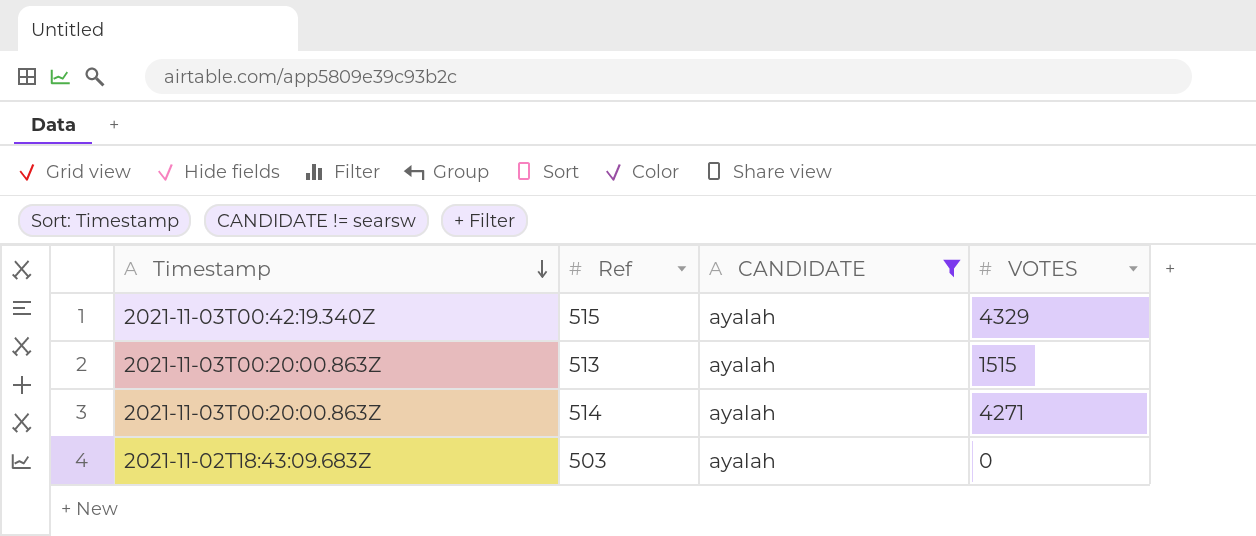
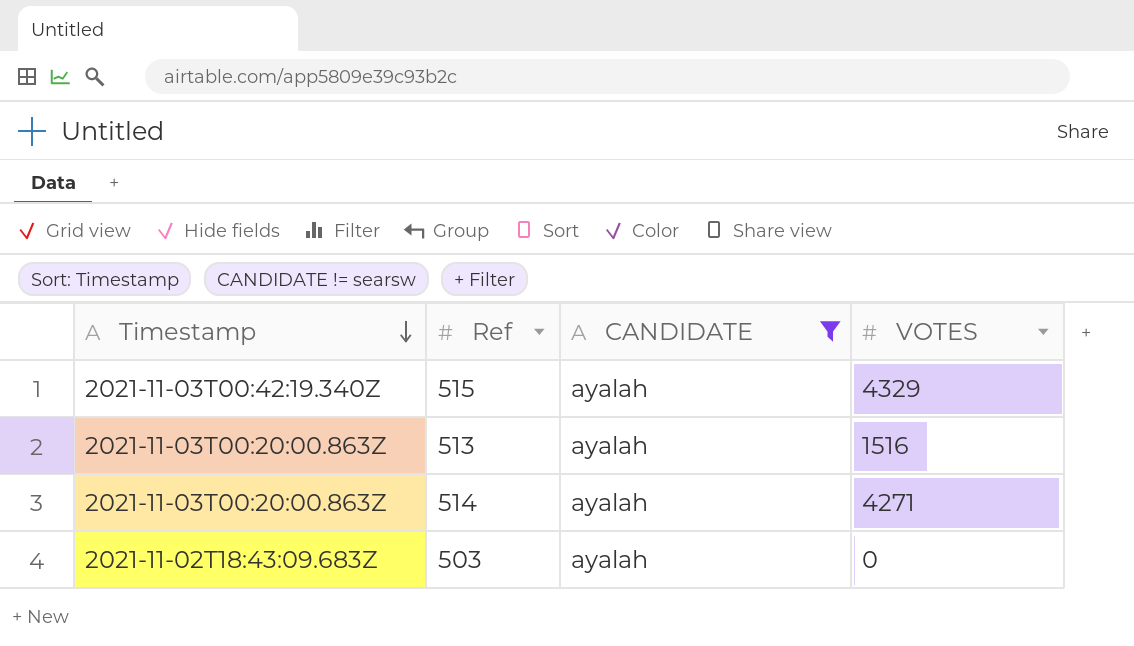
513 | VOTES: 1515 -> 1516

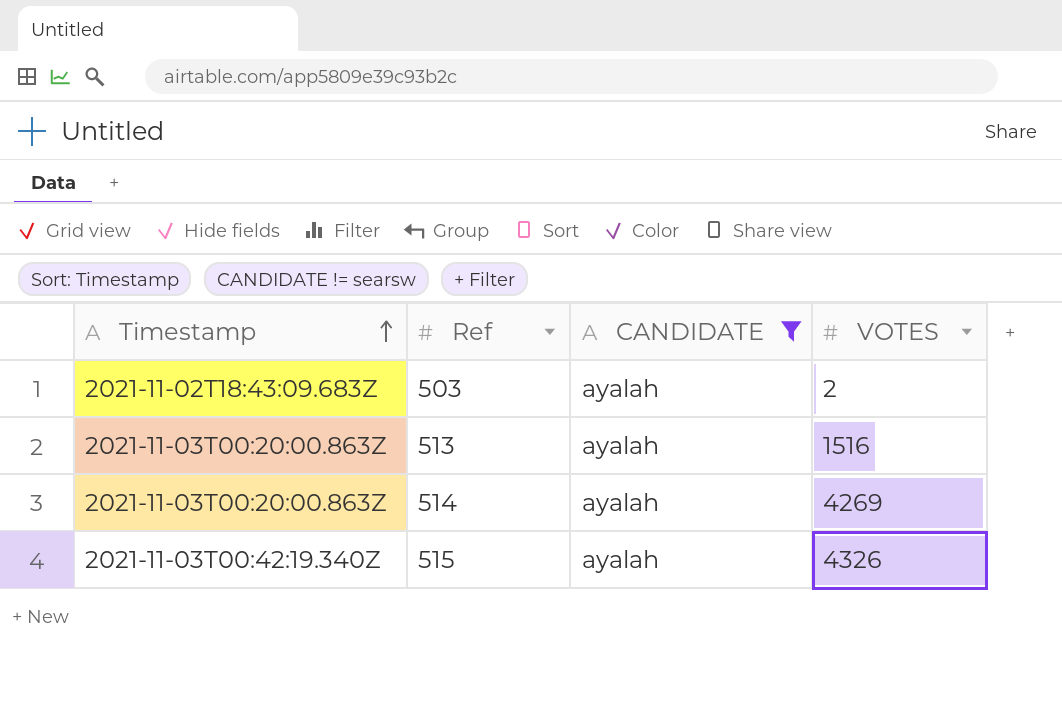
row order: Timestamp descending -> Timestamp ascending
503 | VOTES: 0 -> 2
514 | VOTES: 4271 -> 4269
515 | VOTES: 4329 -> 4326

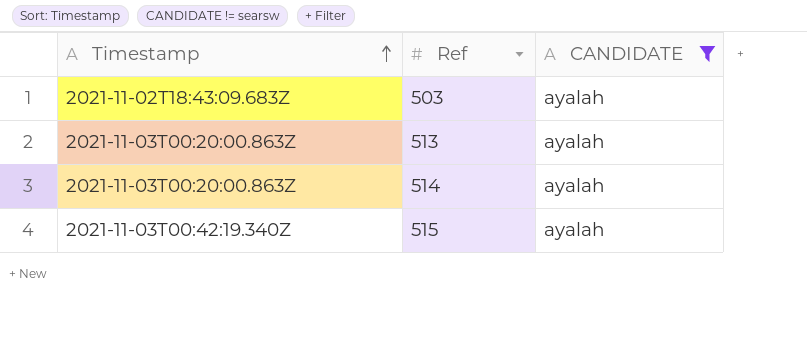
column VOTES | position: 4 -> none

